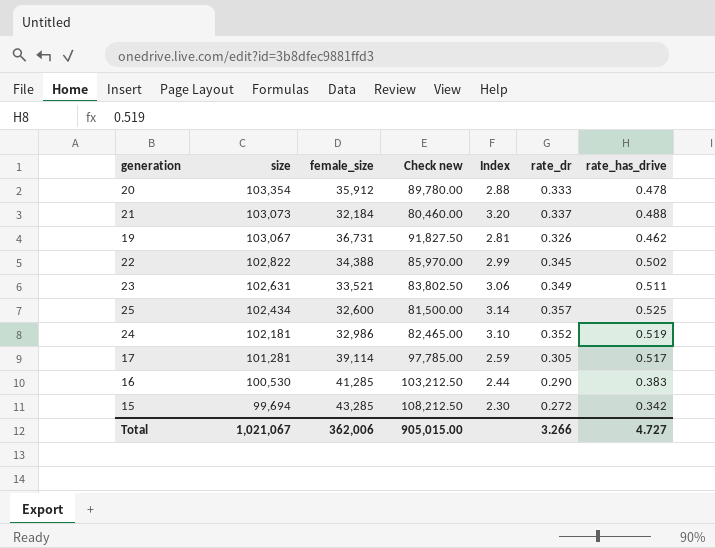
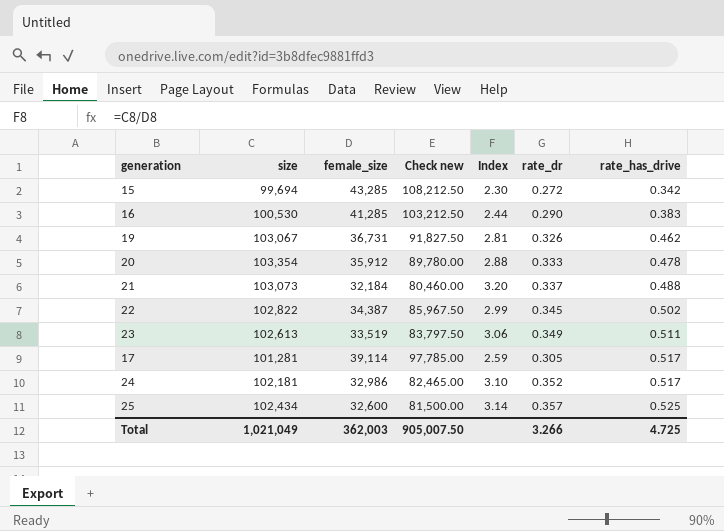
row order: size descending -> rate_has_drive ascending
22 | female_size: 34,388 -> 34,387
22 | Check new: 85,970.00 -> 85,967.50
23 | size: 102,631 -> 102,613
23 | female_size: 33,521 -> 33,519
23 | Check new: 83,802.50 -> 83,797.50
24 | rate_has_drive: 0.519 -> 0.517
Total | size: 1,021,067 -> 1,021,049
Total | female_size: 362,006 -> 362,003
Total | Check new: 905,015.00 -> 905,007.50
Total | rate_has_drive: 4.727 -> 4.725

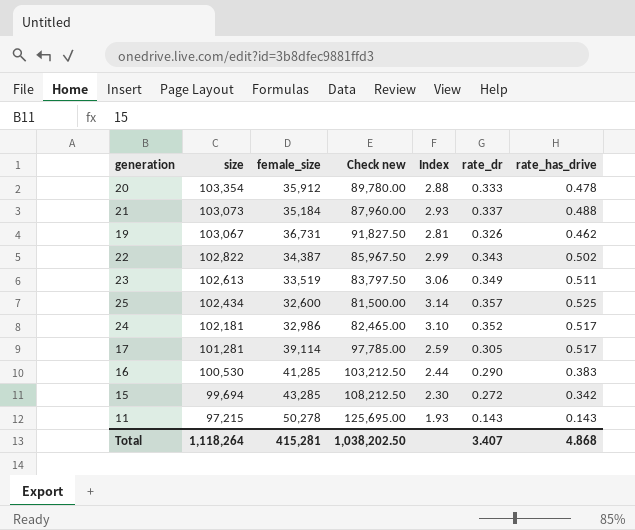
row order: rate_has_drive ascending -> size descending
21 | female_size: 32,184 -> 35,184
21 | Check new: 80,460.00 -> 87,960.00
21 | Index: 3.20 -> 2.93
22 | rate_dr: 0.345 -> 0.343
row 11: none -> 97,215 | 50,278 | 125,695.00 | 1.93 | 0.143 | 0.143
Total | size: 1,021,049 -> 1,118,264
Total | female_size: 362,003 -> 415,281
Total | Check new: 905,007.50 -> 1,038,202.50
Total | rate_dr: 3.266 -> 3.407
Total | rate_has_drive: 4.725 -> 4.868

